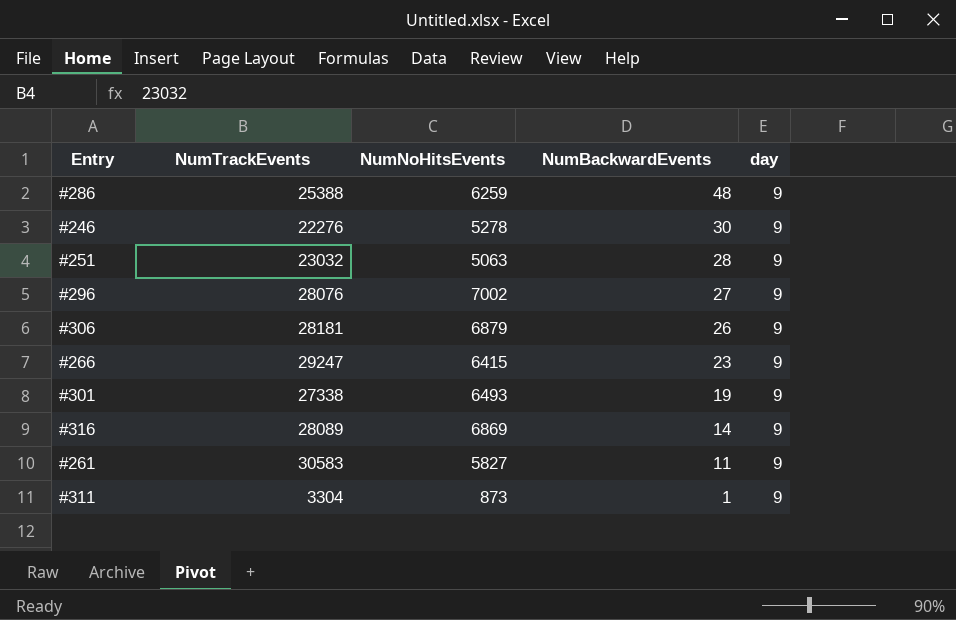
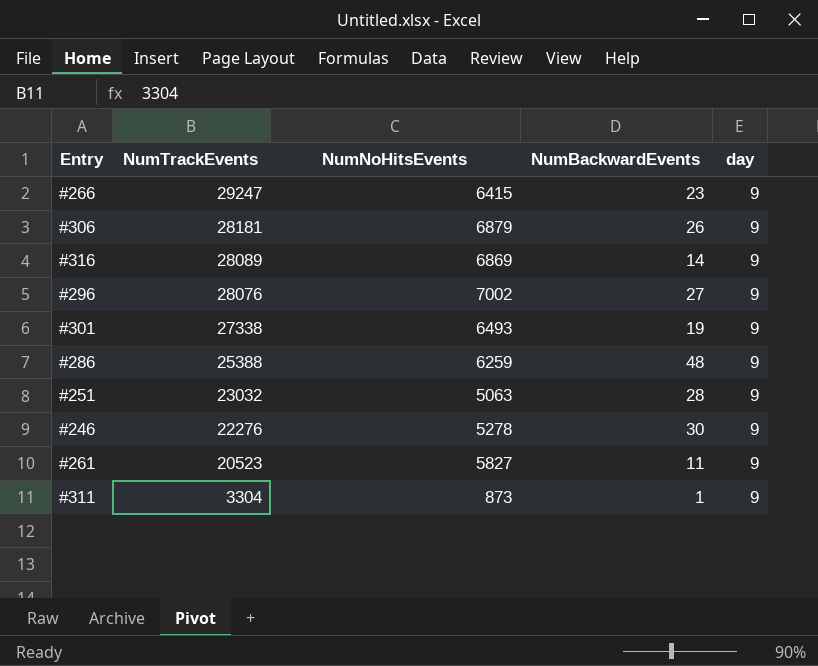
row order: NumBackwardEvents descending -> NumTrackEvents descending
#261 | NumTrackEvents: 30583 -> 20523

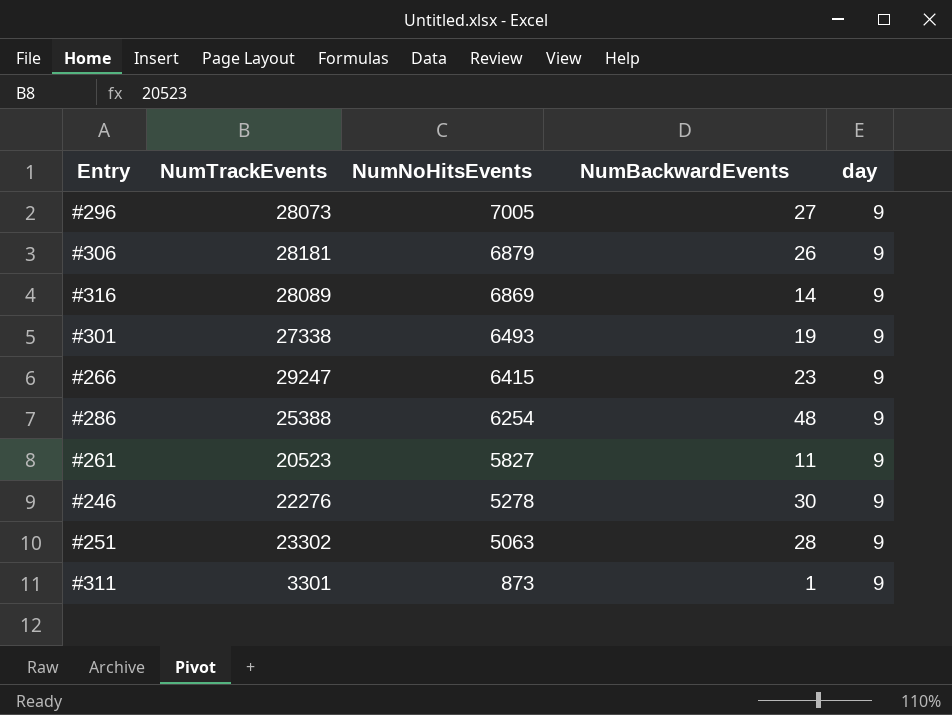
row order: NumTrackEvents descending -> NumNoHitsEvents descending
#296 | NumTrackEvents: 28076 -> 28073
#296 | NumNoHitsEvents: 7002 -> 7005
#286 | NumNoHitsEvents: 6259 -> 6254
#251 | NumTrackEvents: 23032 -> 23302
#311 | NumTrackEvents: 3304 -> 3301

